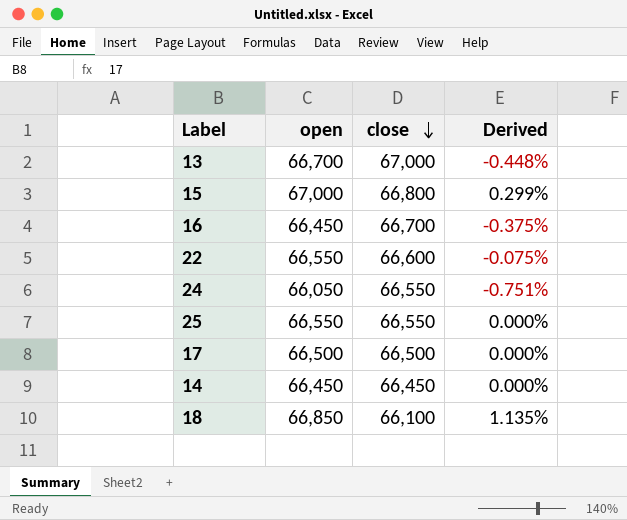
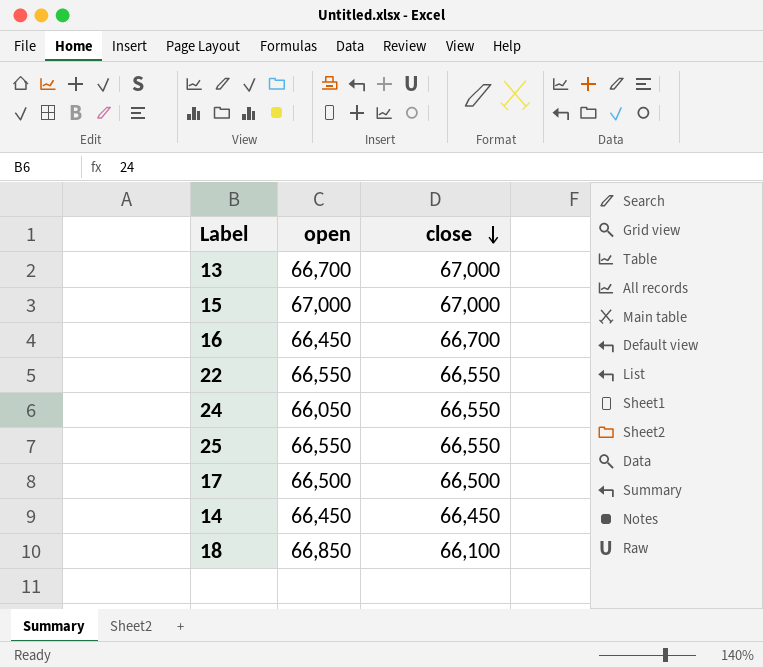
column Derived | formula: ([open] - [close]) / [close] -> none
15 | close: 66,800 -> 67,000
22 | close: 66,600 -> 66,550

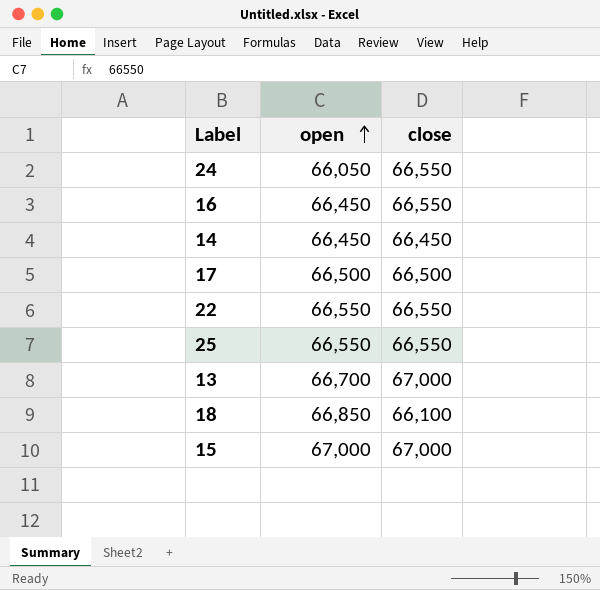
row order: close descending -> open ascending
16 | close: 66,700 -> 66,550

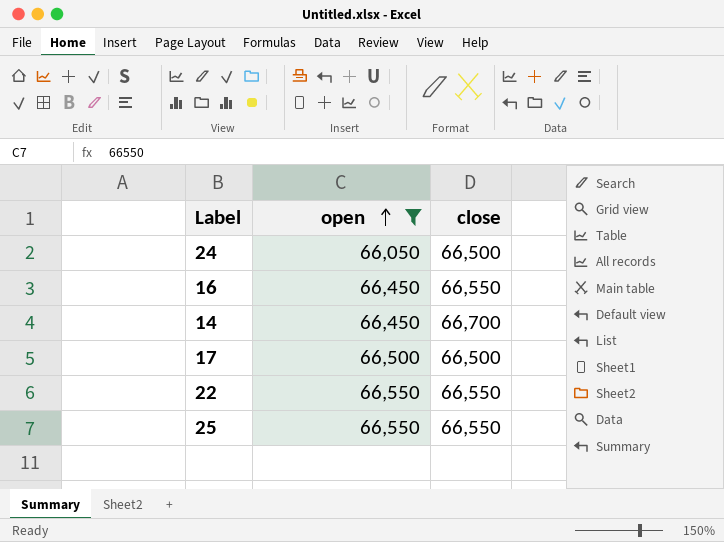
filter: none -> open <= 66,550
24 | close: 66,550 -> 66,500
14 | close: 66,450 -> 66,700

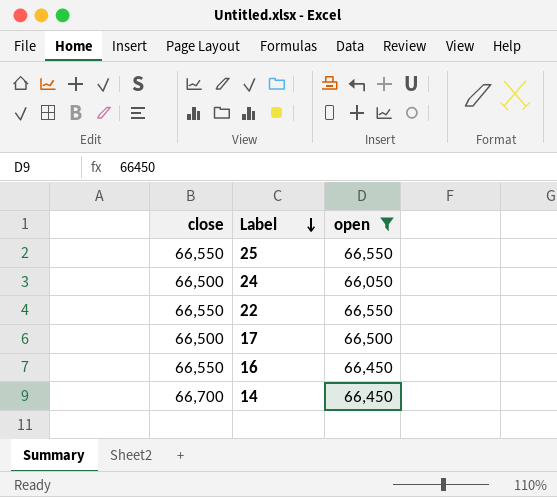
row order: open ascending -> Label descending
column close | position: 3 -> 1

